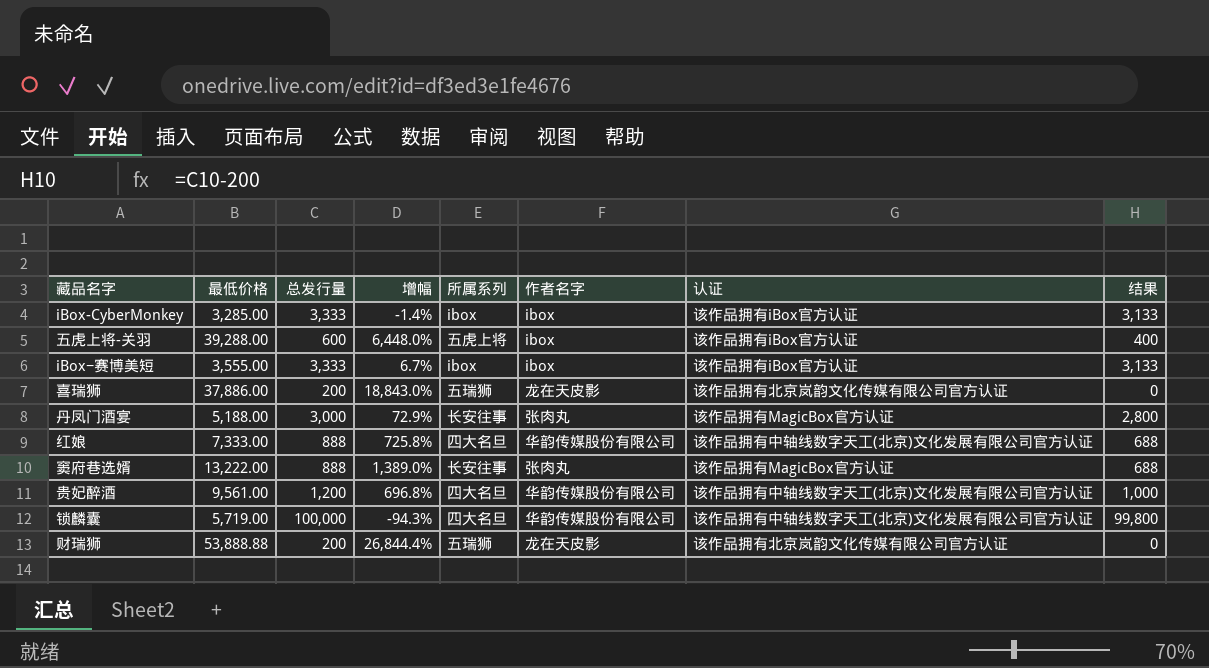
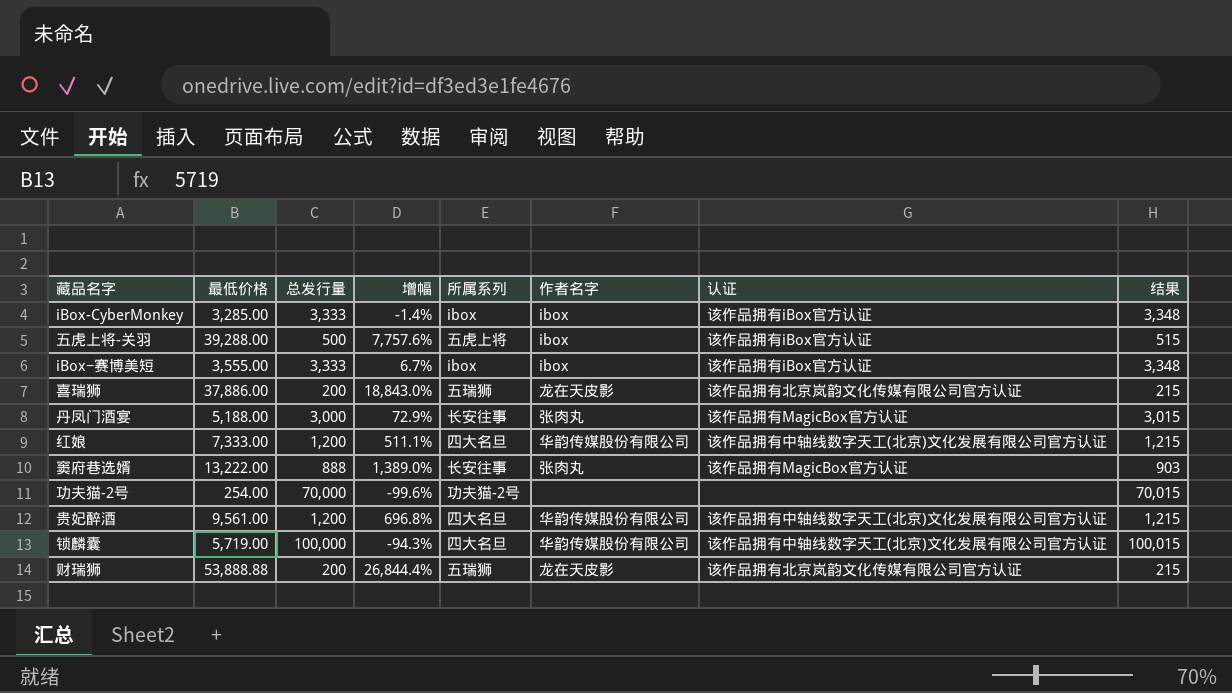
column 结果 | formula: [总发行量] - 200 -> [总发行量] + 15
五虎上将-关羽 | 总发行量: 600 -> 500
五虎上将-关羽 | 增幅: 6,448.0% -> 7,757.6%
红娘 | 总发行量: 888 -> 1,200
红娘 | 增幅: 725.8% -> 511.1%
row 功夫猫-2号: none -> 254.00 | 70,000 | -99.6% | 功夫猫-2号 | none | none | 70,015

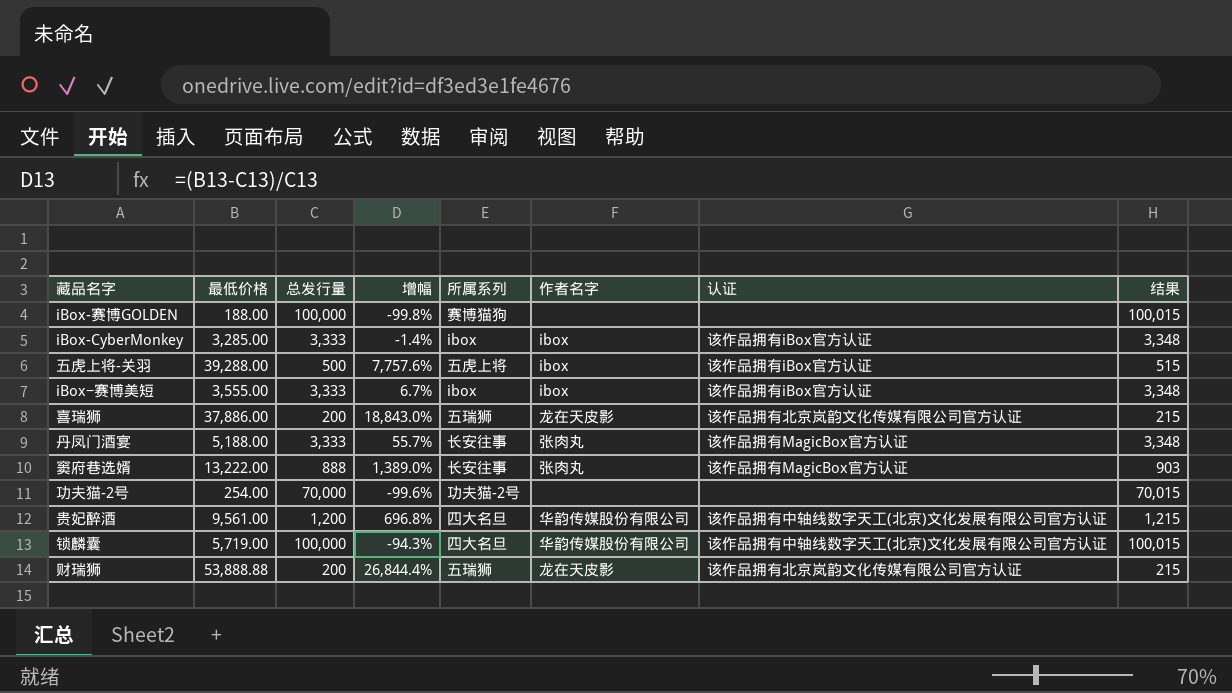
row 红娘: 7,333.00 | 1,200 | 511.1% | 四大名旦 | 华韵传媒股份有限公司 | 该作品拥有中轴线数字天工(北京)文化发展有限公司官方认证 | 1,215 -> none
row iBox-赛博GOLDEN: none -> 188.00 | 100,000 | -99.8% | 赛博猫狗 | none | none | 100,015
丹凤门酒宴 | 总发行量: 3,000 -> 3,333
丹凤门酒宴 | 增幅: 72.9% -> 55.7%
丹凤门酒宴 | 结果: 3,015 -> 3,348

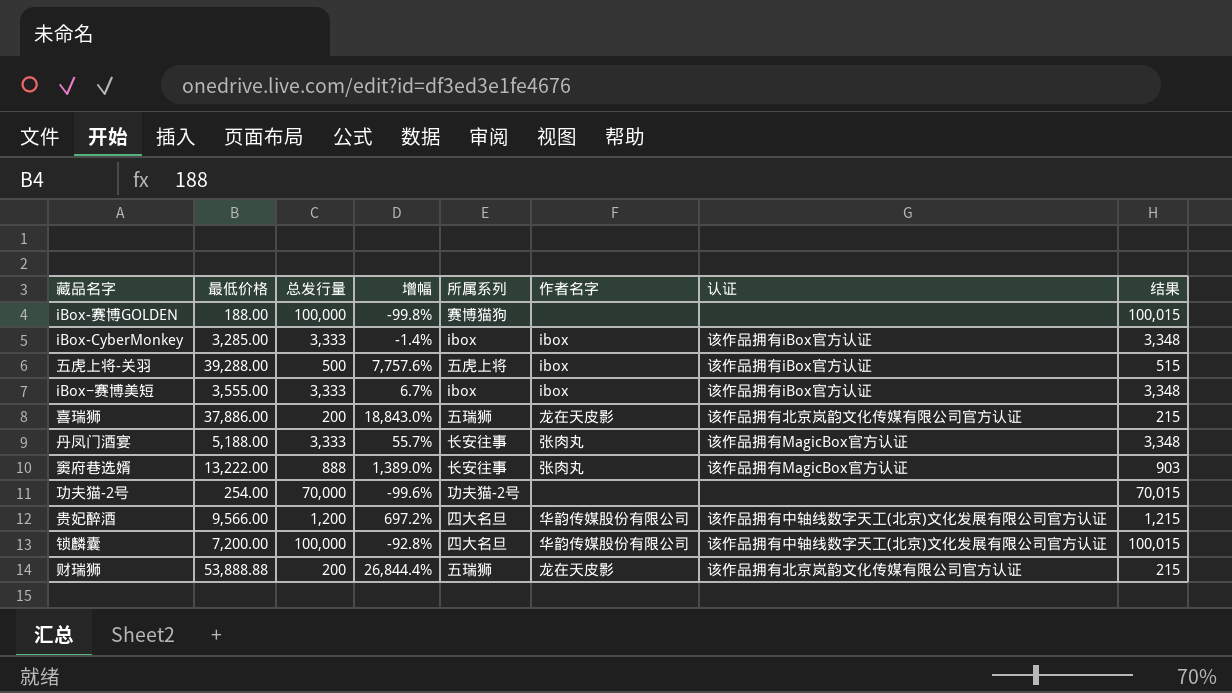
贵妃醉酒 | 最低价格: 9,561.00 -> 9,566.00
贵妃醉酒 | 增幅: 696.8% -> 697.2%
锁麟囊 | 最低价格: 5,719.00 -> 7,200.00
锁麟囊 | 增幅: -94.3% -> -92.8%

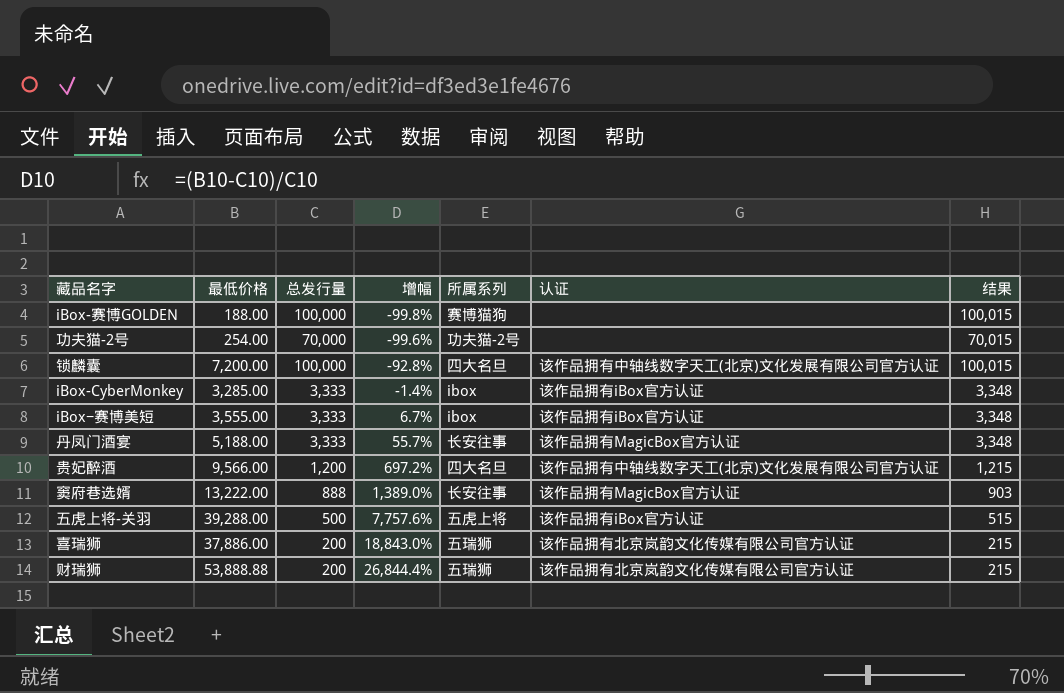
row order: none -> 增幅 ascending
column 作者名字 | position: 6 -> none

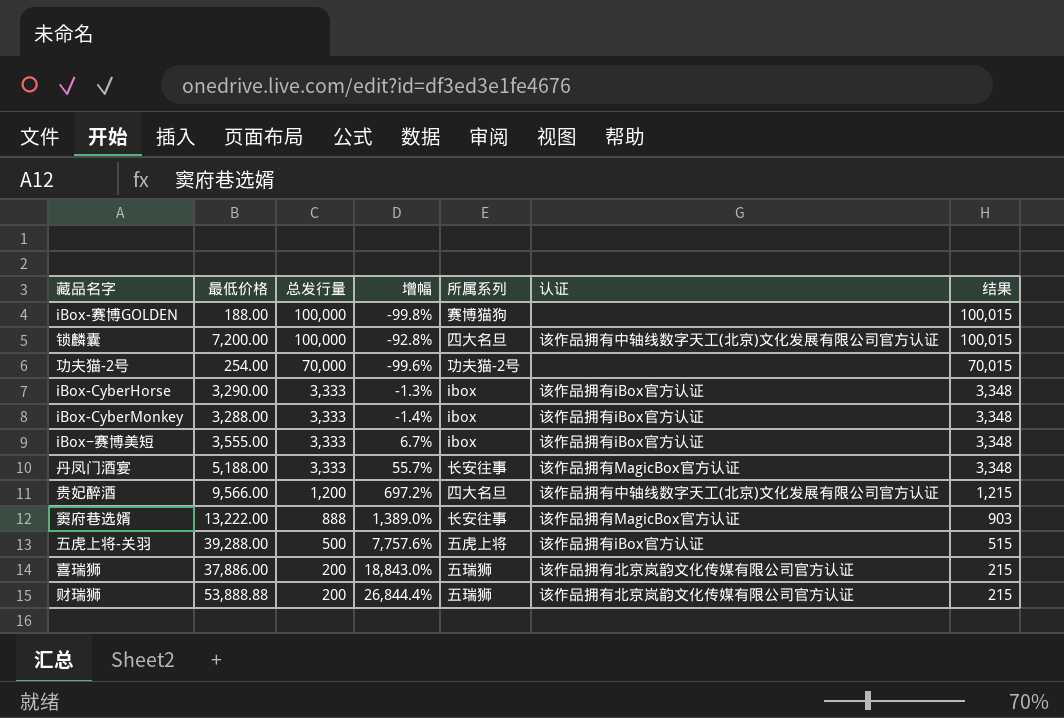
row order: 增幅 ascending -> 总发行量 descending
row iBox-CyberHorse: none -> 3,290.00 | 3,333 | -1.3% | ibox | 该作品拥有iBox官方认证 | 3,348
iBox-CyberMonkey | 最低价格: 3,285.00 -> 3,288.00

